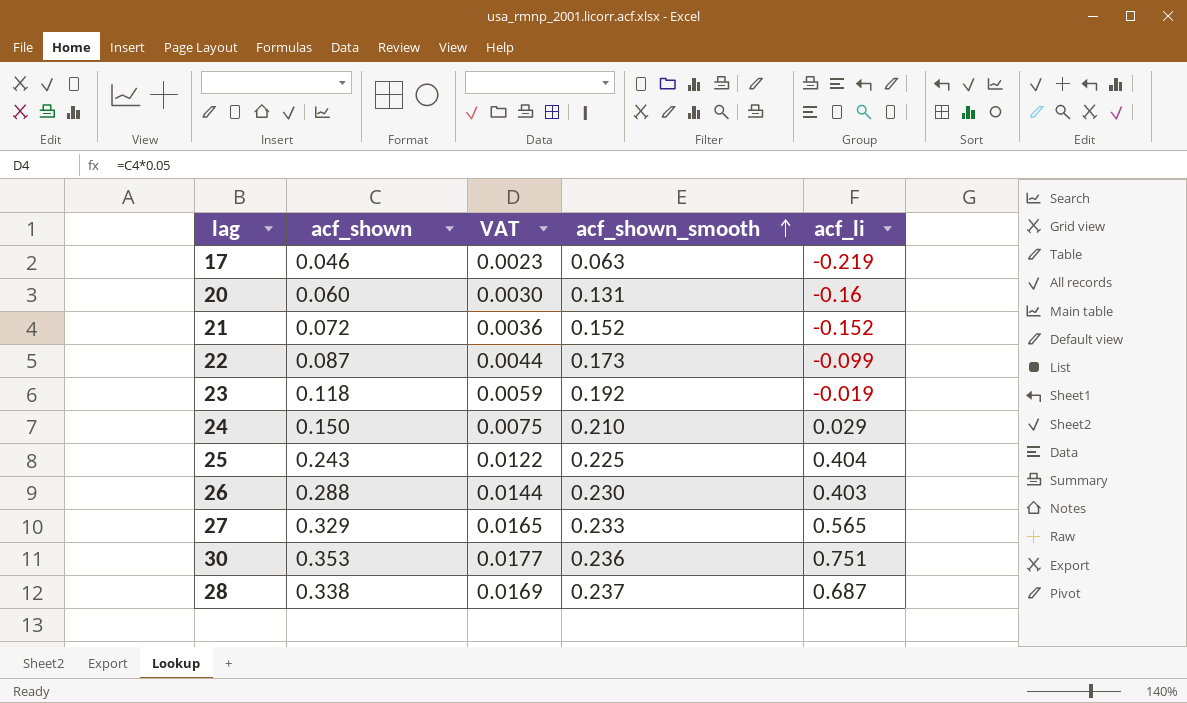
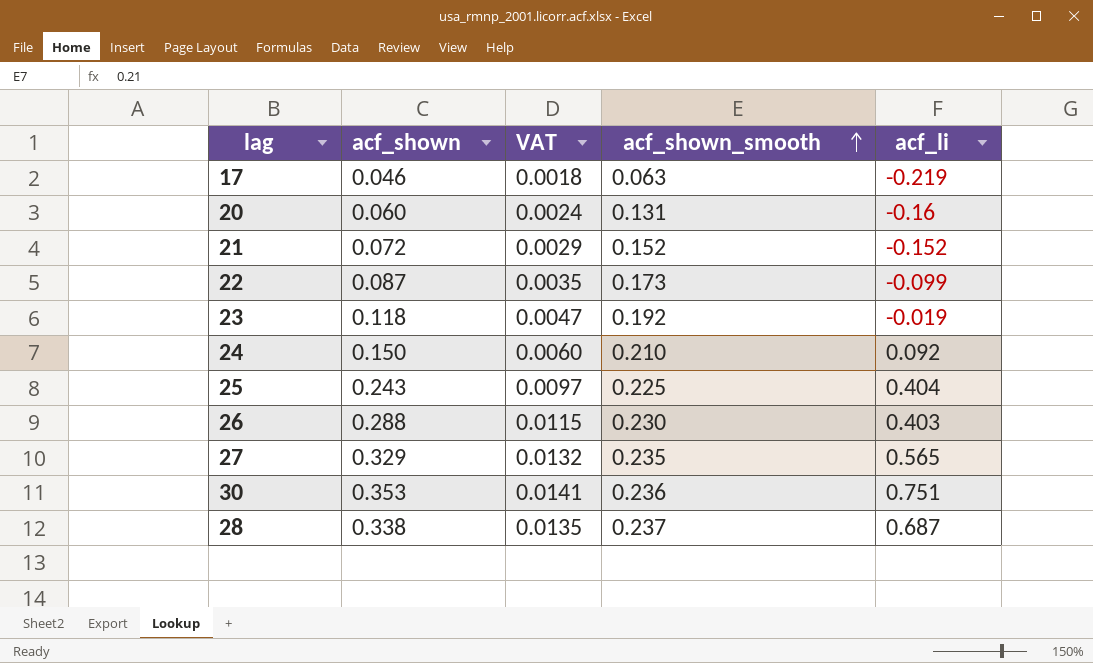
column VAT | formula: [acf_shown] * 0.05 -> [acf_shown] * 0.04
24 | acf_li: 0.029 -> 0.092
27 | acf_shown_smooth: 0.233 -> 0.235

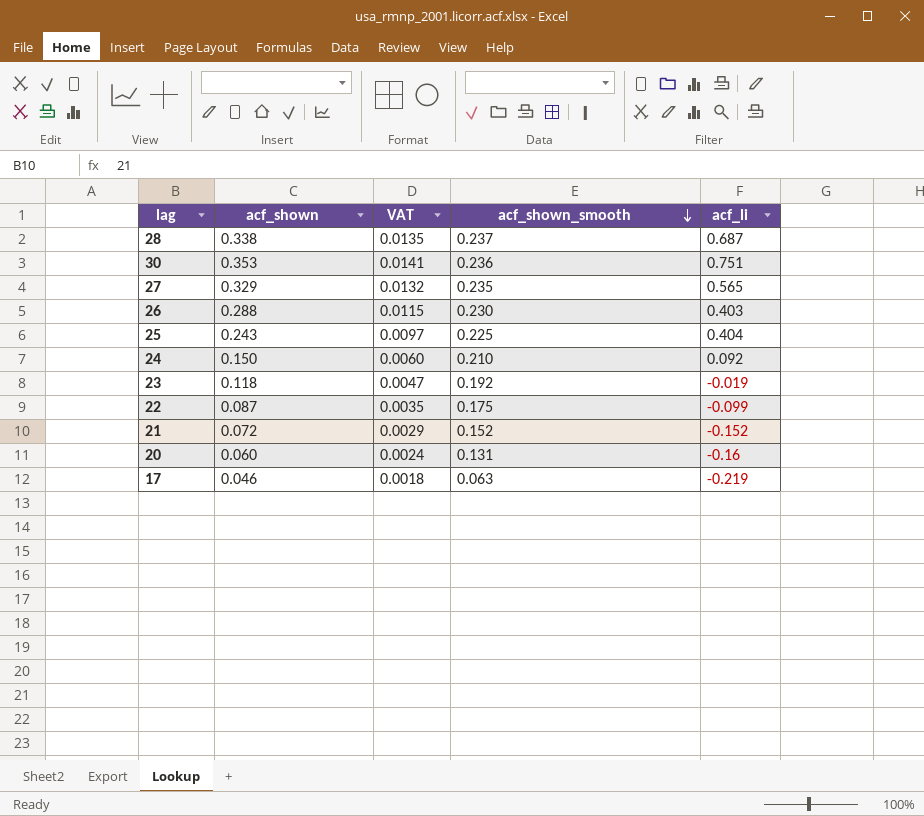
row order: acf_shown_smooth ascending -> acf_shown_smooth descending
22 | acf_shown_smooth: 0.173 -> 0.175

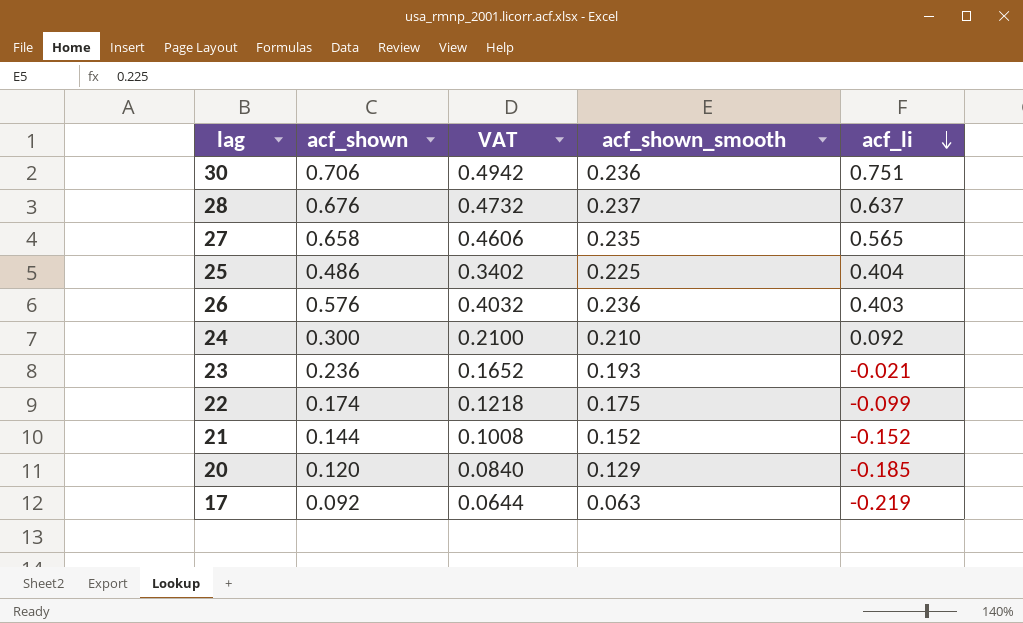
row order: acf_shown_smooth descending -> acf_li descending
column VAT | formula: [acf_shown] * 0.04 -> [acf_shown] * 0.7
30 | acf_shown: 0.353 -> 0.706
28 | acf_shown: 0.338 -> 0.676
28 | acf_li: 0.687 -> 0.637
27 | acf_shown: 0.329 -> 0.658
25 | acf_shown: 0.243 -> 0.486
26 | acf_shown: 0.288 -> 0.576
26 | acf_shown_smooth: 0.230 -> 0.236
24 | acf_shown: 0.150 -> 0.300
23 | acf_shown: 0.118 -> 0.236
23 | acf_shown_smooth: 0.192 -> 0.193
23 | acf_li: -0.019 -> -0.021
22 | acf_shown: 0.087 -> 0.174
21 | acf_shown: 0.072 -> 0.144
20 | acf_shown: 0.060 -> 0.120
20 | acf_shown_smooth: 0.131 -> 0.129
20 | acf_li: -0.16 -> -0.185
17 | acf_shown: 0.046 -> 0.092

